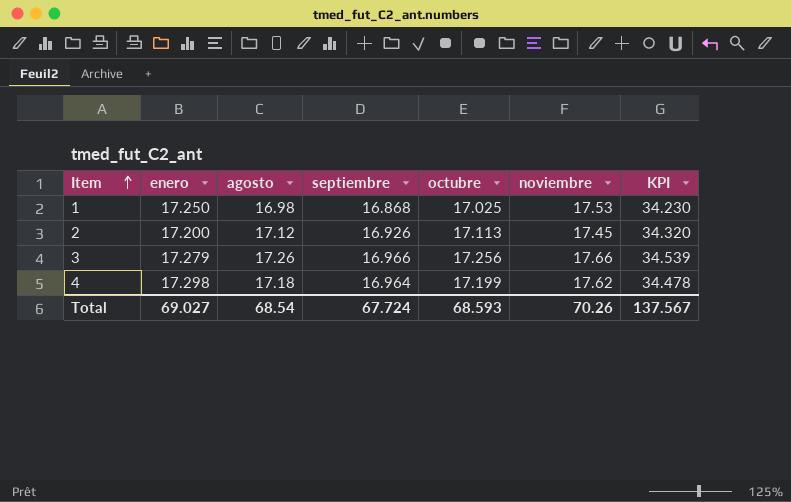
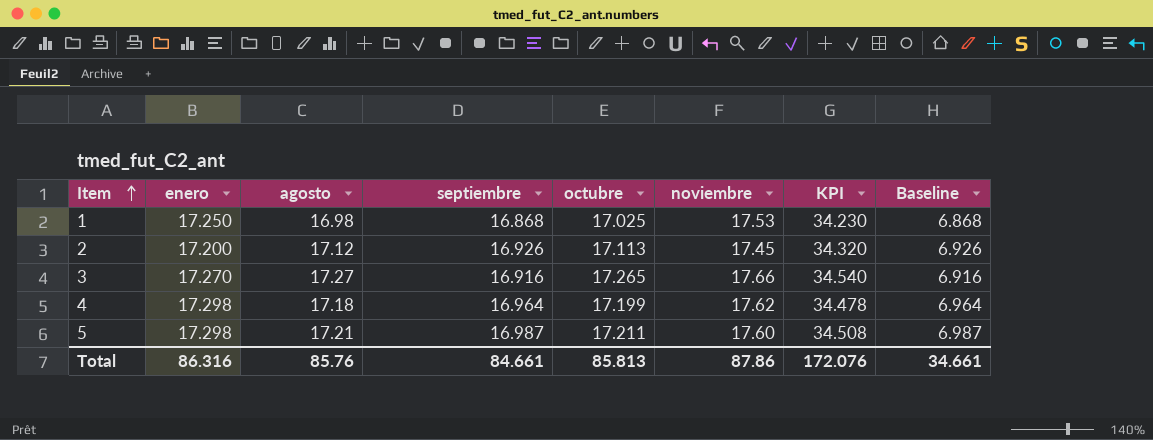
column Baseline | formula: none -> [septiembre] - 10
3 | enero: 17.279 -> 17.270
3 | agosto: 17.26 -> 17.27
3 | septiembre: 16.966 -> 16.916
3 | octubre: 17.256 -> 17.265
3 | KPI: 34.539 -> 34.540
row 5: none -> 17.298 | 17.21 | 16.987 | 17.211 | 17.60 | 34.508 | 6.987
Total | enero: 69.027 -> 86.316
Total | agosto: 68.54 -> 85.76
Total | septiembre: 67.724 -> 84.661
Total | octubre: 68.593 -> 85.813
Total | noviembre: 70.26 -> 87.86
Total | KPI: 137.567 -> 172.076

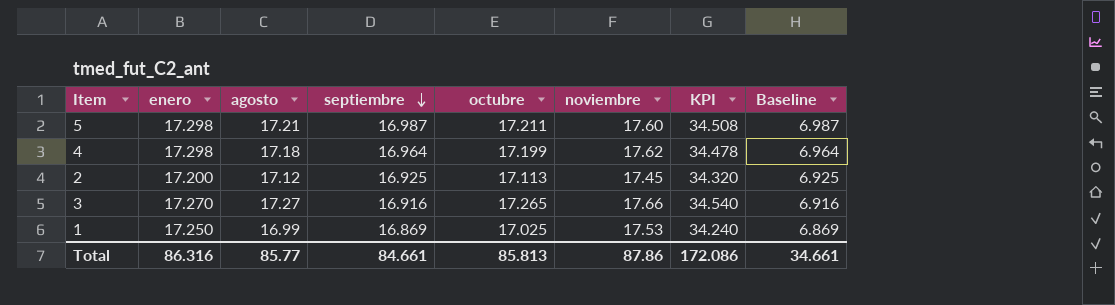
row order: Item ascending -> septiembre descending
2 | septiembre: 16.926 -> 16.925
2 | Baseline: 6.926 -> 6.925
1 | agosto: 16.98 -> 16.99
1 | septiembre: 16.868 -> 16.869
1 | KPI: 34.230 -> 34.240
1 | Baseline: 6.868 -> 6.869
Total | agosto: 85.76 -> 85.77
Total | KPI: 172.076 -> 172.086

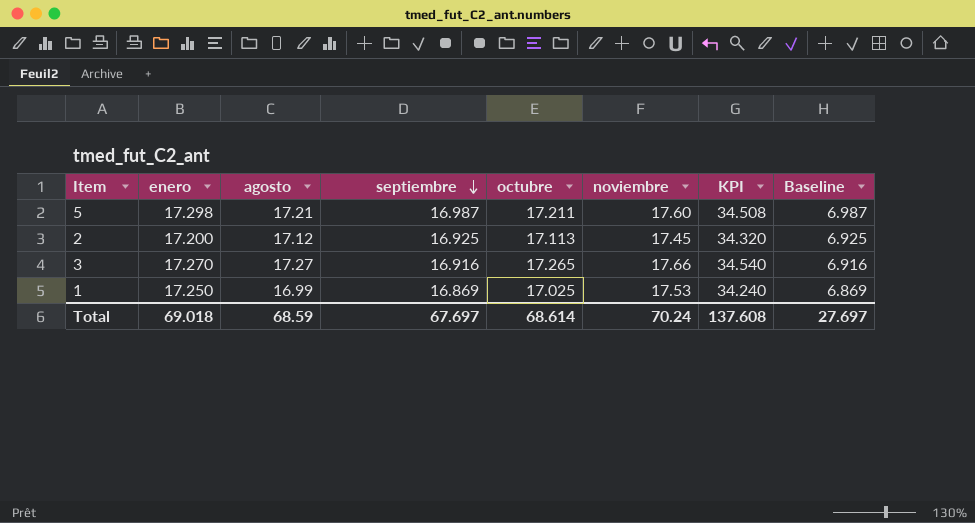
row 4: 17.298 | 17.18 | 16.964 | 17.199 | 17.62 | 34.478 | 6.964 -> none
Total | enero: 86.316 -> 69.018
Total | agosto: 85.77 -> 68.59
Total | septiembre: 84.661 -> 67.697
Total | octubre: 85.813 -> 68.614
Total | noviembre: 87.86 -> 70.24
Total | KPI: 172.086 -> 137.608
Total | Baseline: 34.661 -> 27.697

